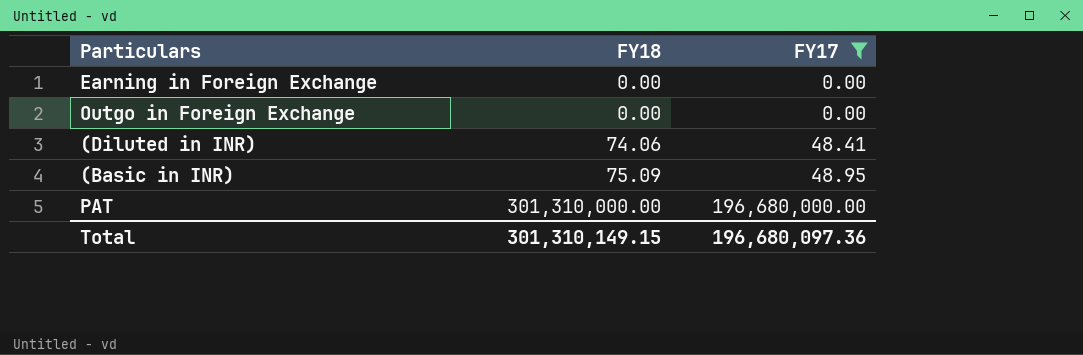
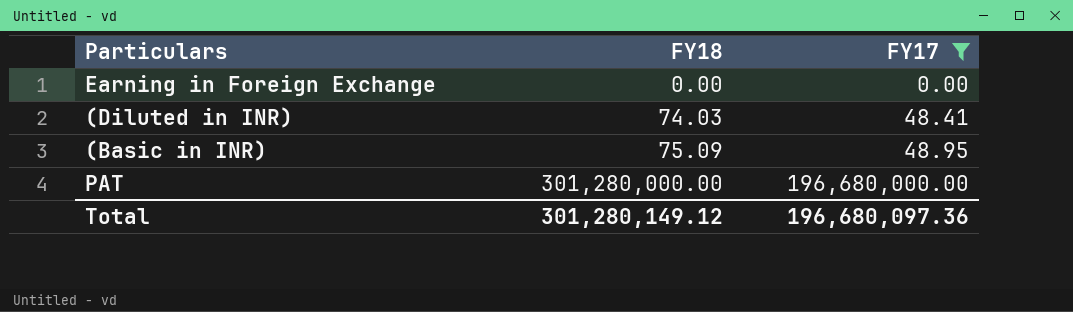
row Outgo in Foreign Exchange: 0.00 | 0.00 -> none
(Diluted in INR) | FY18: 74.06 -> 74.03
PAT | FY18: 301,310,000.00 -> 301,280,000.00
Total | FY18: 301,310,149.15 -> 301,280,149.12

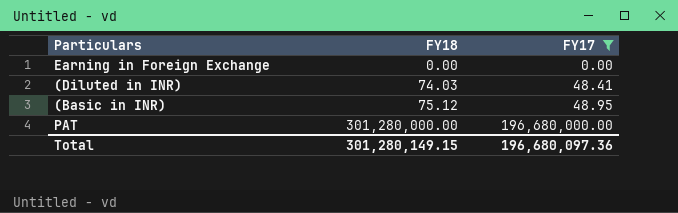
(Basic in INR) | FY18: 75.09 -> 75.12
Total | FY18: 301,280,149.12 -> 301,280,149.15

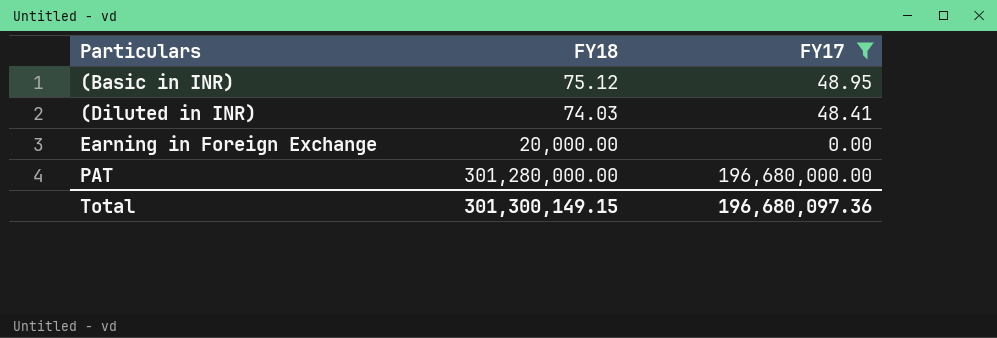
row order: FY18 ascending -> Particulars ascending
Earning in Foreign Exchange | FY18: 0.00 -> 20,000.00
Total | FY18: 301,280,149.15 -> 301,300,149.15

